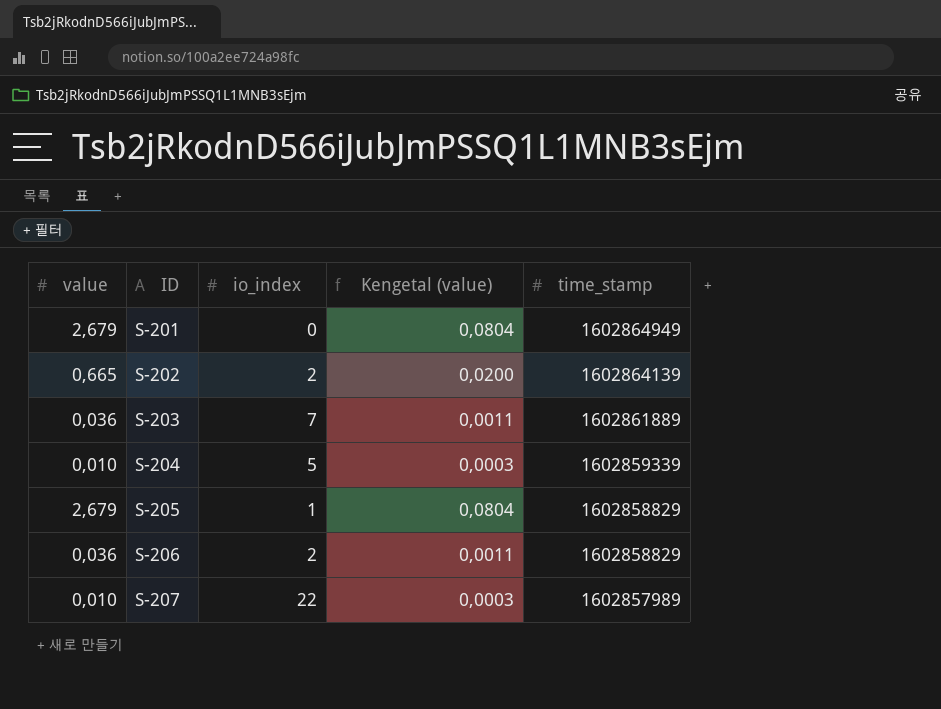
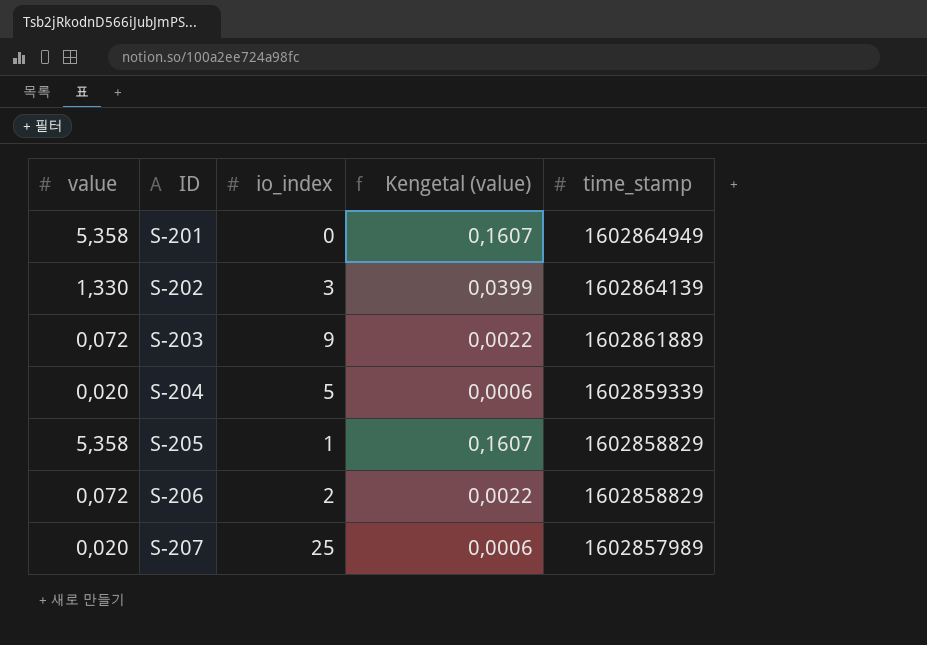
S-201 | value: 2,679 -> 5,358
S-201 | Kengetal (value): 0,0804 -> 0,1607
S-202 | value: 0,665 -> 1,330
S-202 | io_index: 2 -> 3
S-202 | Kengetal (value): 0,0200 -> 0,0399
S-203 | value: 0,036 -> 0,072
S-203 | io_index: 7 -> 9
S-203 | Kengetal (value): 0,0011 -> 0,0022
S-204 | value: 0,010 -> 0,020
S-204 | Kengetal (value): 0,0003 -> 0,0006
S-205 | value: 2,679 -> 5,358
S-205 | Kengetal (value): 0,0804 -> 0,1607
S-206 | value: 0,036 -> 0,072
S-206 | Kengetal (value): 0,0011 -> 0,0022
S-207 | value: 0,010 -> 0,020
S-207 | io_index: 22 -> 25
S-207 | Kengetal (value): 0,0003 -> 0,0006

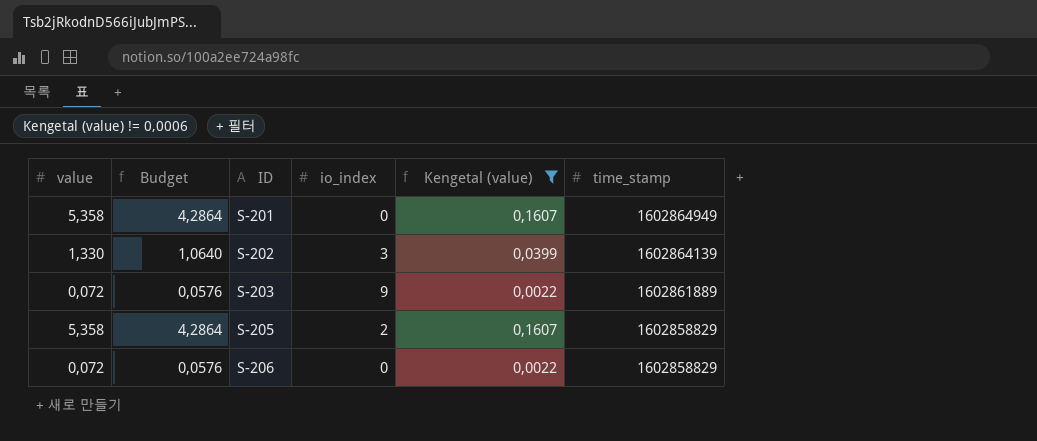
filter: none -> Kengetal (value) != 0,0006
column Budget | formula: none -> [value] * 0,8
S-205 | io_index: 1 -> 2
S-206 | io_index: 2 -> 0

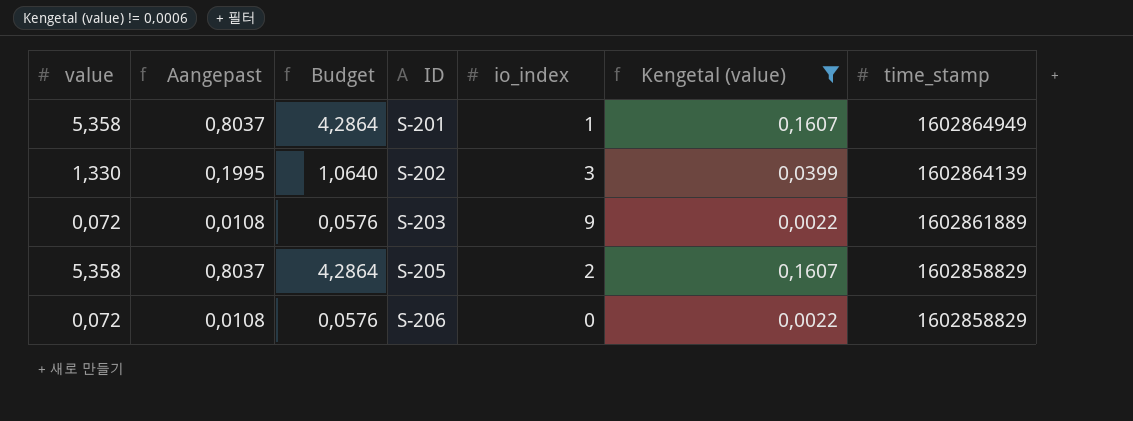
column Aangepast | formula: none -> [value] * 0,15
S-201 | io_index: 0 -> 1

